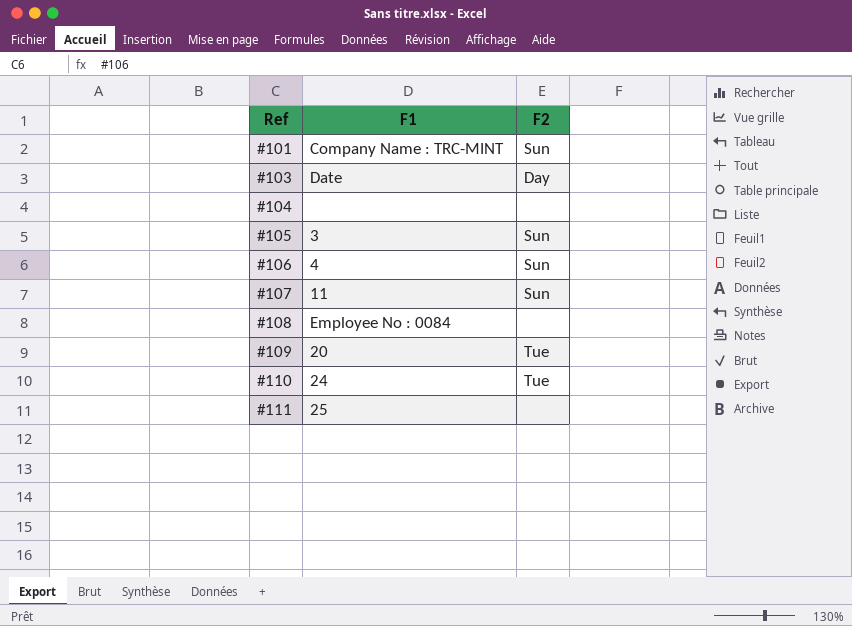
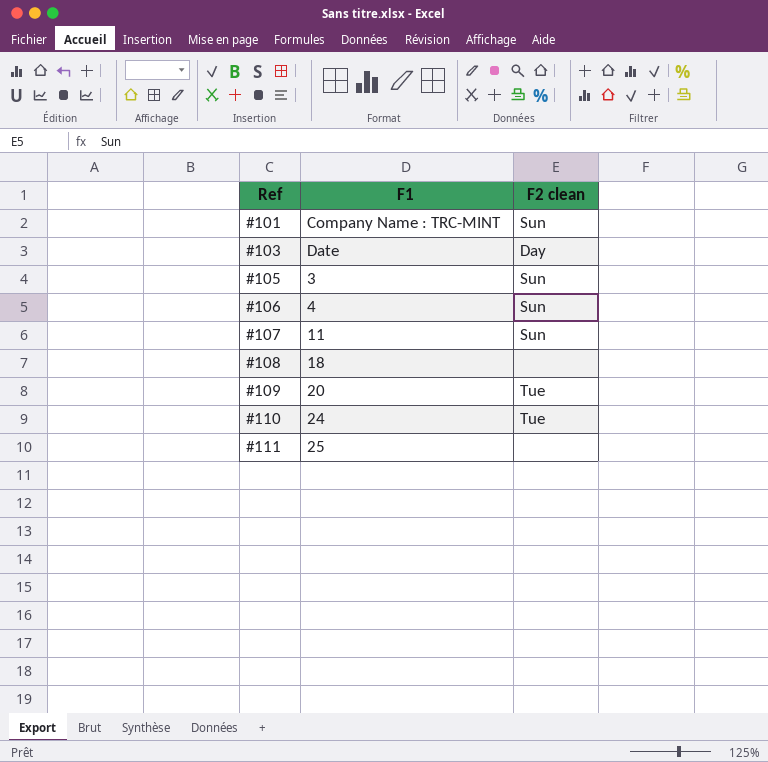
column name: F2 -> F2 clean
row #104: none | none -> none
#108 | F1: Employee No : 0084 -> 18

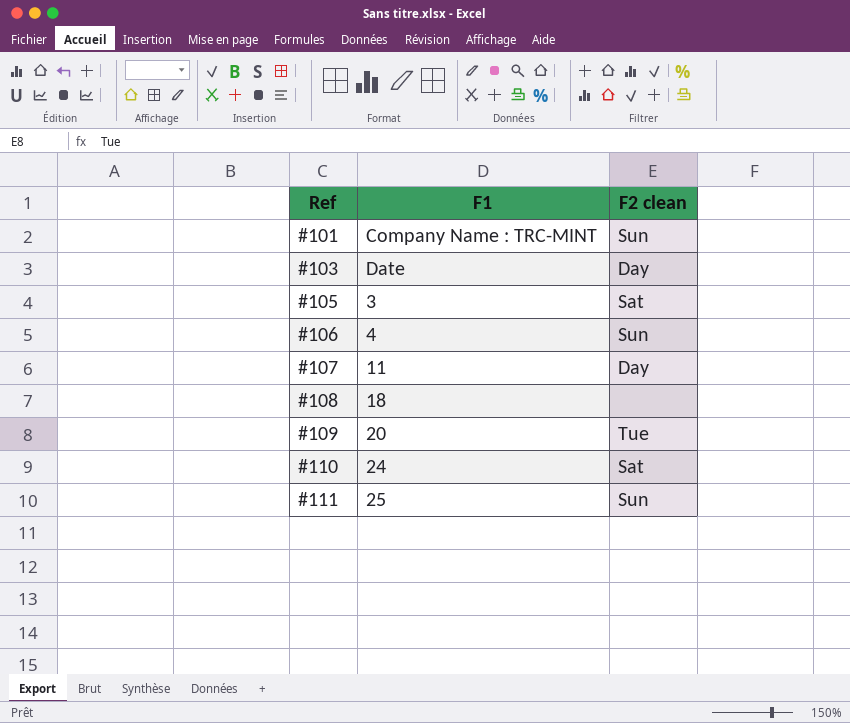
#105 | F2 clean: Sun -> Sat
#107 | F2 clean: Sun -> Day
#110 | F2 clean: Tue -> Sat
#111 | F2 clean: none -> Sun

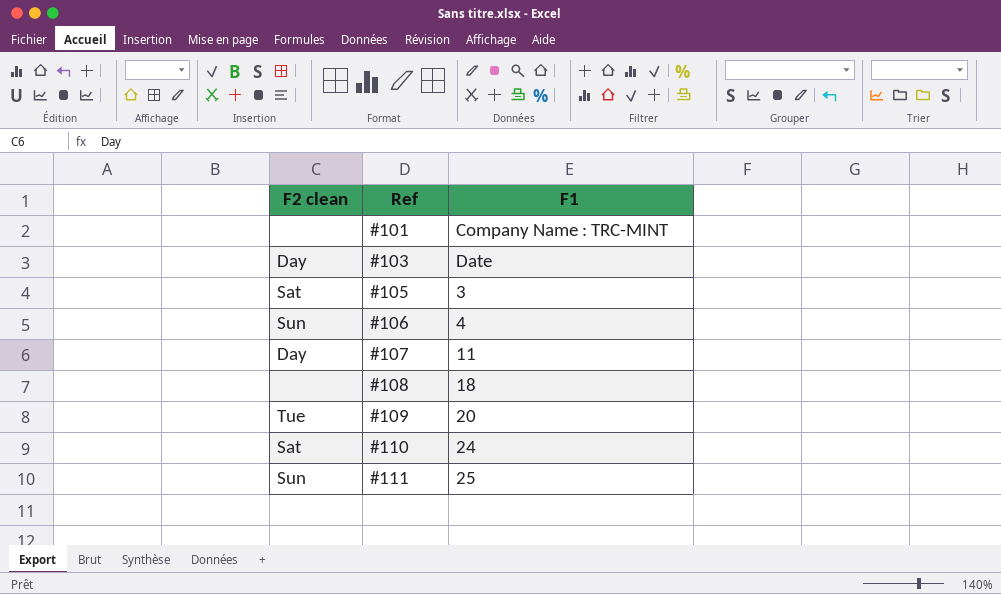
column F2 clean | position: 3 -> 1
#101 | F2 clean: Sun -> none

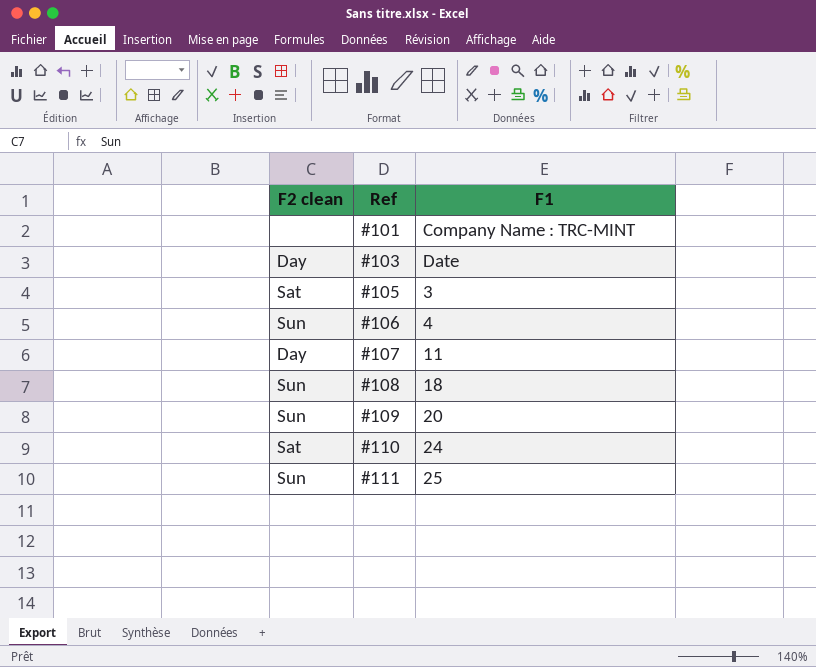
#108 | F2 clean: none -> Sun
#109 | F2 clean: Tue -> Sun

